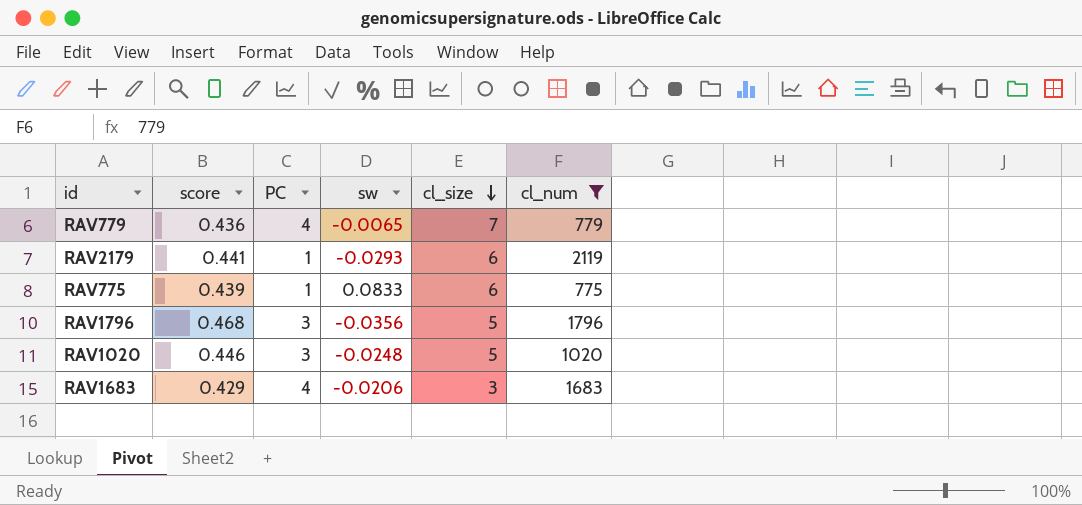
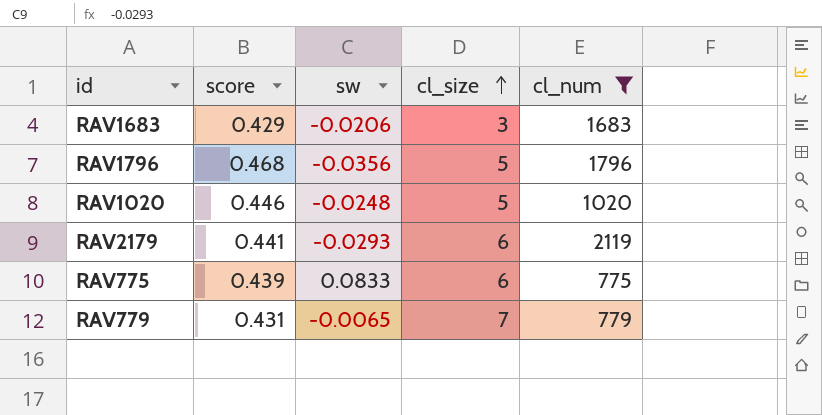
row order: cl_size descending -> cl_size ascending
column PC | position: 3 -> none
RAV779 | score: 0.436 -> 0.431

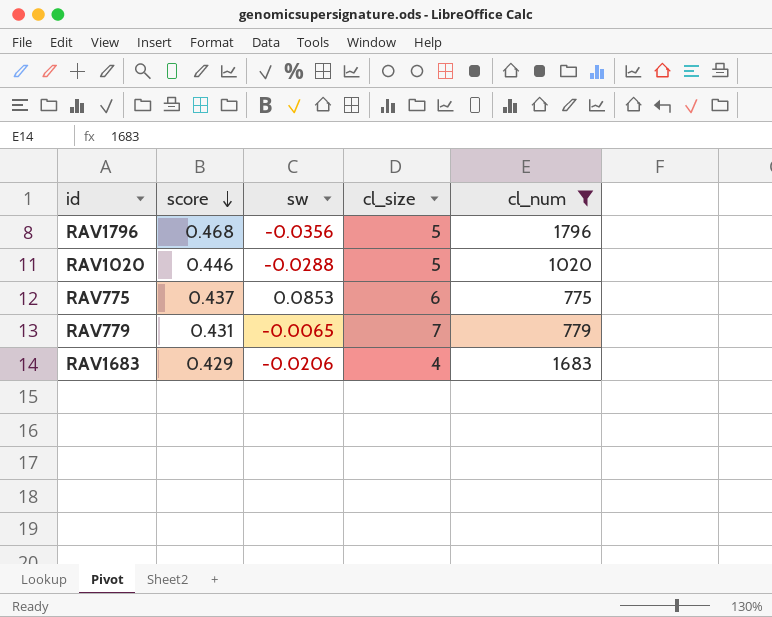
row order: cl_size ascending -> score descending
row RAV2179: 0.441 | -0.0293 | 6 | 2119 -> none
RAV1020 | sw: -0.0248 -> -0.0288
RAV775 | score: 0.439 -> 0.437
RAV775 | sw: 0.0833 -> 0.0853
RAV1683 | cl_size: 3 -> 4

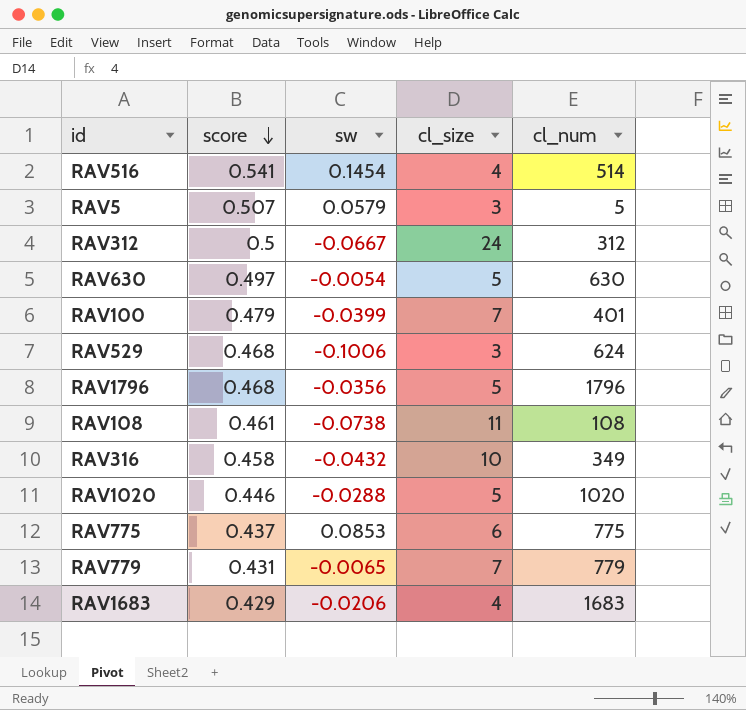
filter: cl_num >= 775 -> none

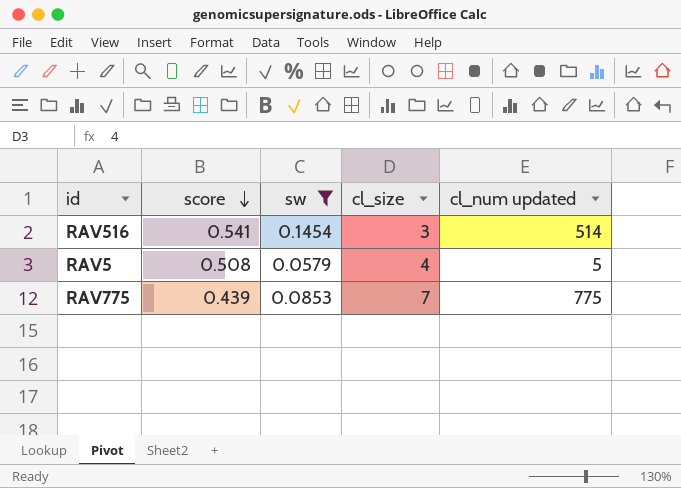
filter: none -> sw >= 0.0579
column name: cl_num -> cl_num updated
RAV516 | cl_size: 4 -> 3
RAV5 | score: 0.507 -> 0.508
RAV5 | cl_size: 3 -> 4
RAV775 | score: 0.437 -> 0.439
RAV775 | cl_size: 6 -> 7

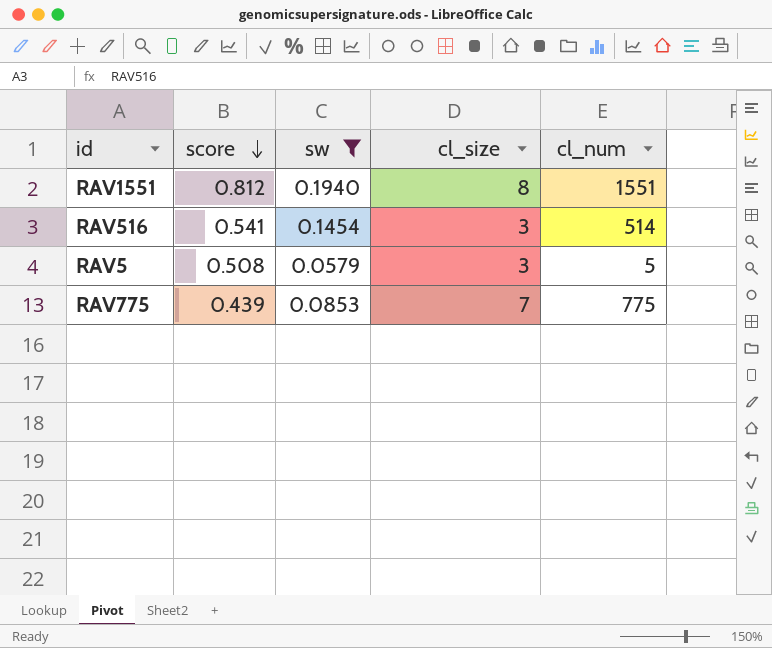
column name: cl_num updated -> cl_num
row RAV1551: none -> 0.812 | 0.1940 | 8 | 1551
RAV5 | cl_size: 4 -> 3

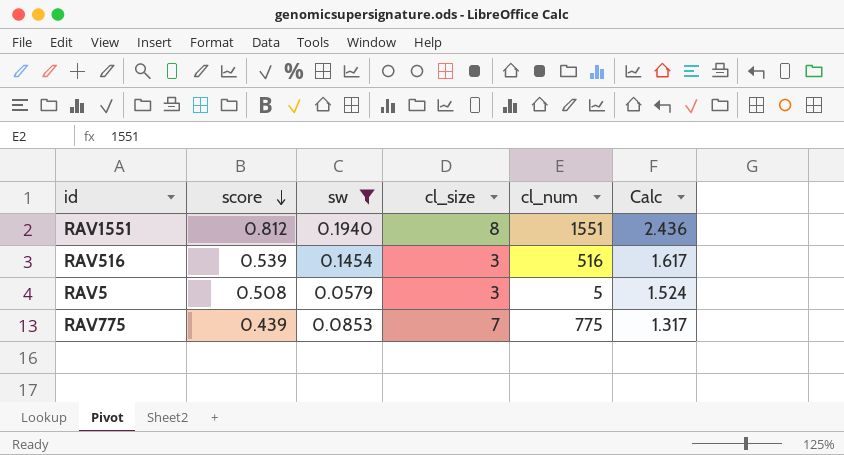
column Calc | formula: none -> [score] * 3
RAV516 | score: 0.541 -> 0.539
RAV516 | cl_num: 514 -> 516

